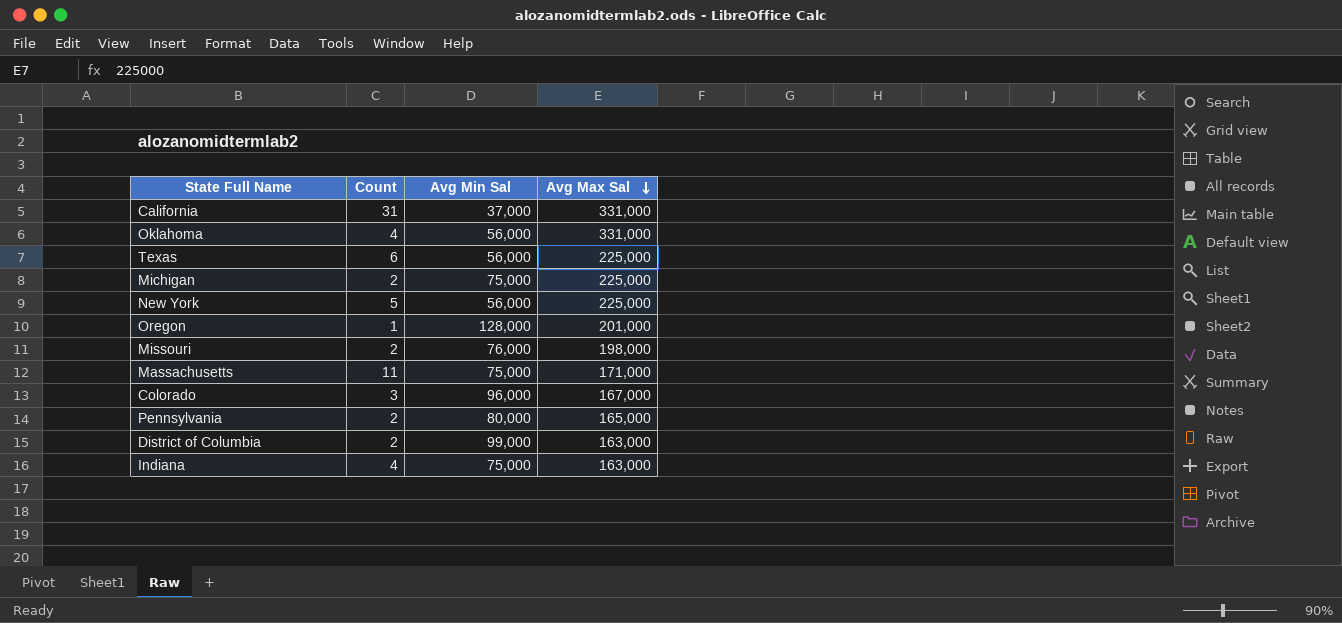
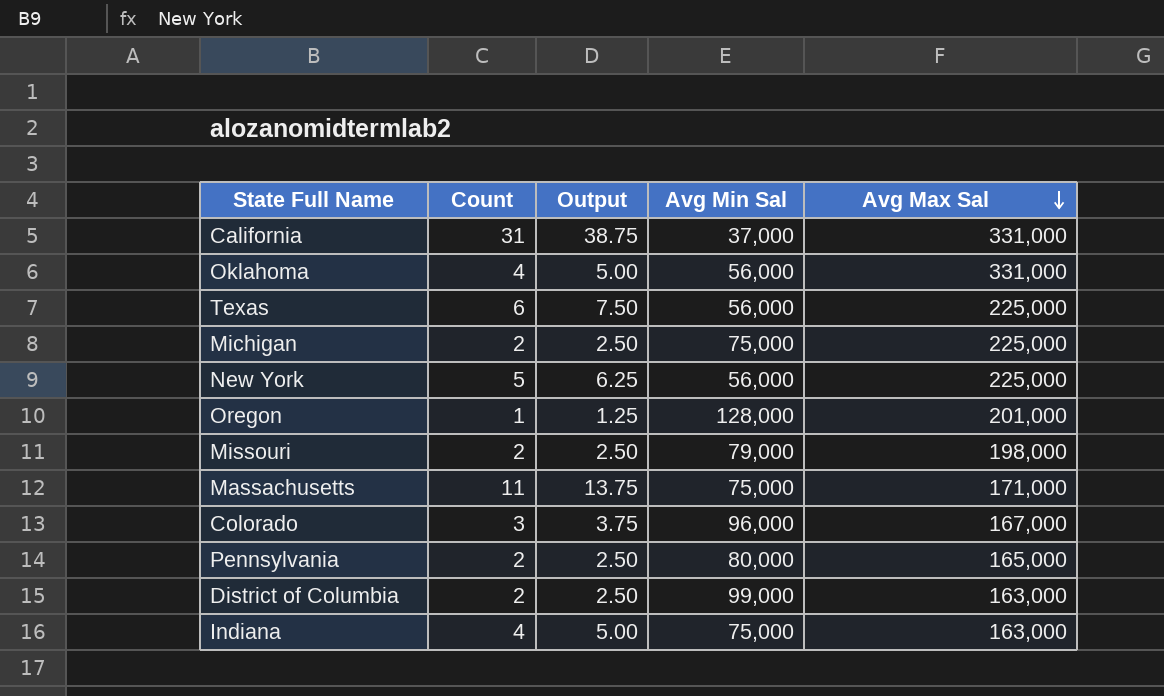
column Output | formula: none -> [Count] * 1.25
Missouri | Avg Min Sal: 76,000 -> 79,000

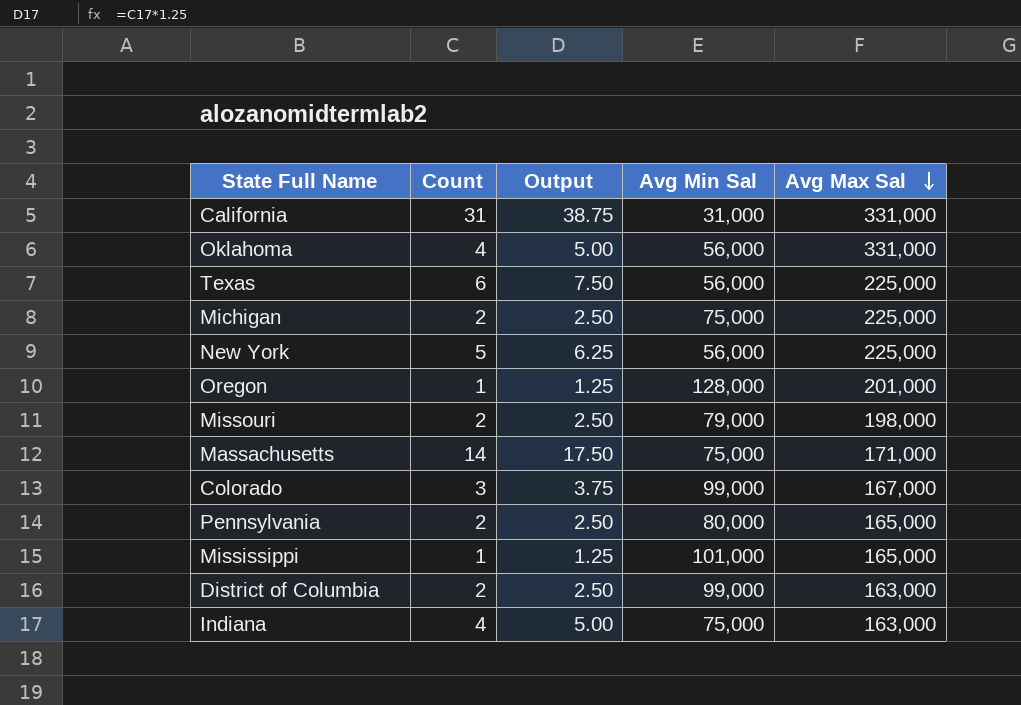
California | Avg Min Sal: 37,000 -> 31,000
Massachusetts | Count: 11 -> 14
Massachusetts | Output: 13.75 -> 17.50
Colorado | Avg Min Sal: 96,000 -> 99,000
row Mississippi: none -> 1 | 1.25 | 101,000 | 165,000

